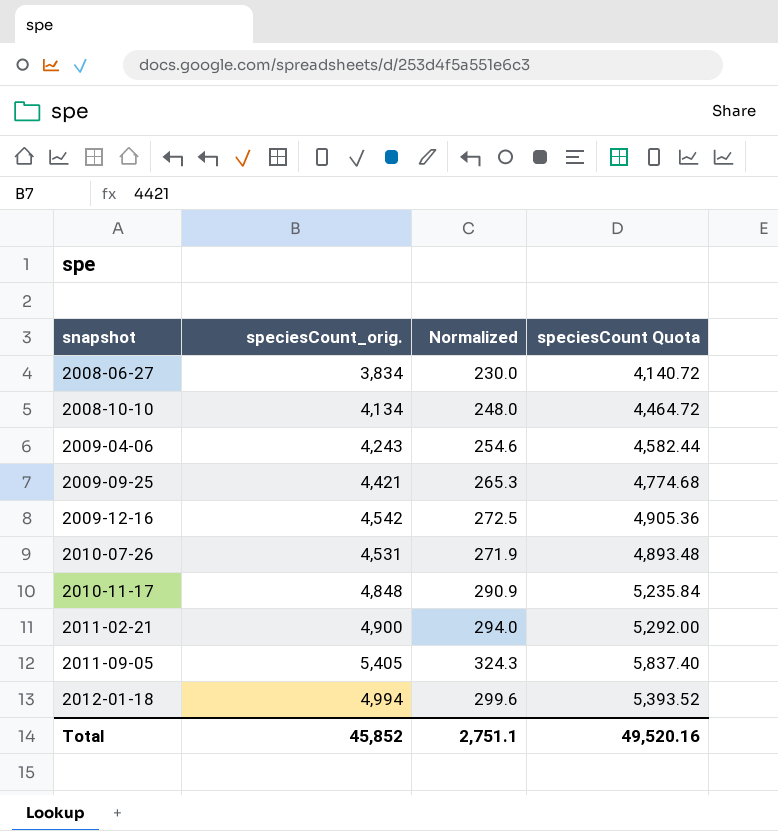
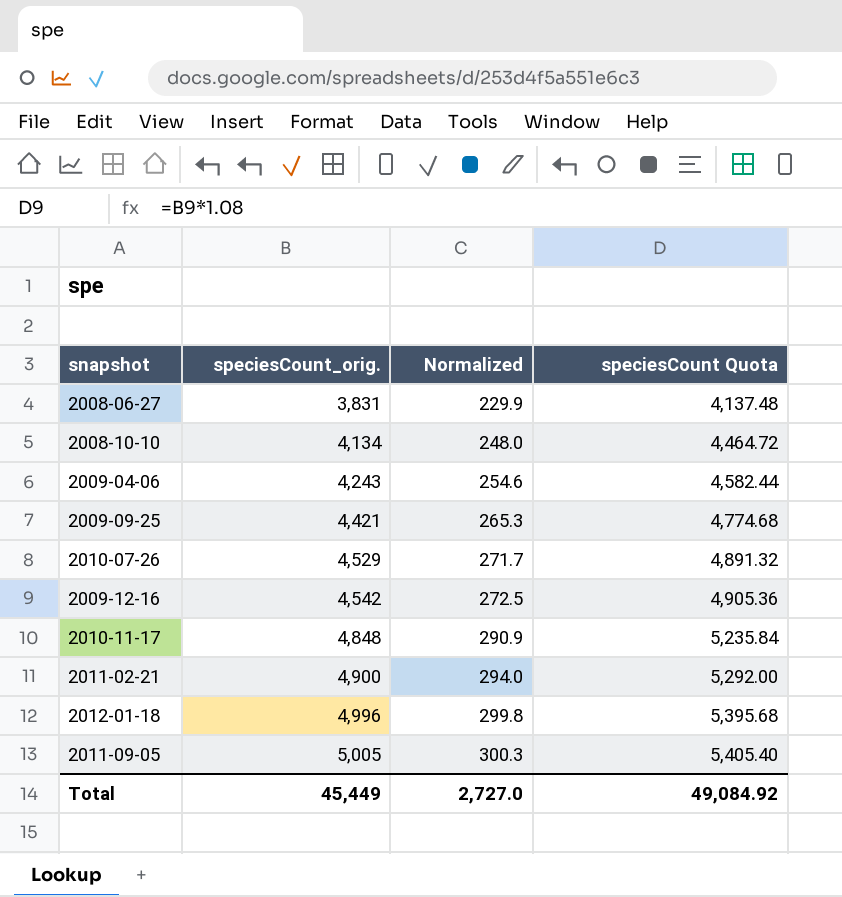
row order: snapshot ascending -> speciesCount_orig. ascending
2008-06-27 | speciesCount_orig.: 3,834 -> 3,831
2008-06-27 | Normalized: 230.0 -> 229.9
2008-06-27 | speciesCount Quota: 4,140.72 -> 4,137.48
2010-07-26 | speciesCount_orig.: 4,531 -> 4,529
2010-07-26 | Normalized: 271.9 -> 271.7
2010-07-26 | speciesCount Quota: 4,893.48 -> 4,891.32
2012-01-18 | speciesCount_orig.: 4,994 -> 4,996
2012-01-18 | Normalized: 299.6 -> 299.8
2012-01-18 | speciesCount Quota: 5,393.52 -> 5,395.68
2011-09-05 | speciesCount_orig.: 5,405 -> 5,005
2011-09-05 | Normalized: 324.3 -> 300.3
2011-09-05 | speciesCount Quota: 5,837.40 -> 5,405.40
Total | speciesCount_orig.: 45,852 -> 45,449
Total | Normalized: 2,751.1 -> 2,727.0
Total | speciesCount Quota: 49,520.16 -> 49,084.92

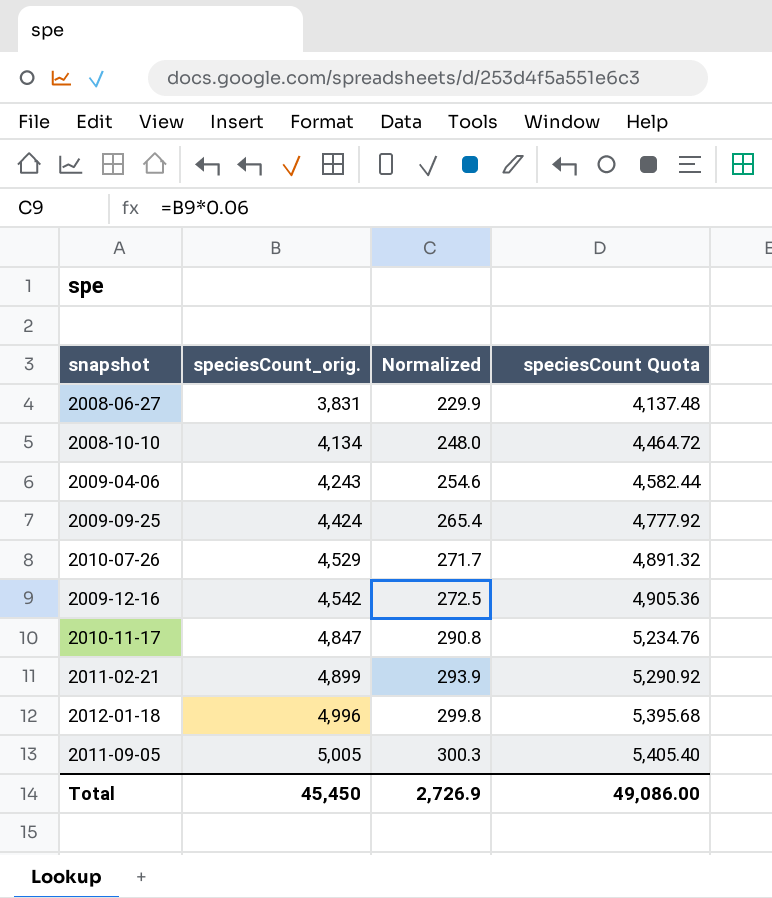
2009-09-25 | speciesCount_orig.: 4,421 -> 4,424
2009-09-25 | Normalized: 265.3 -> 265.4
2009-09-25 | speciesCount Quota: 4,774.68 -> 4,777.92
2010-11-17 | speciesCount_orig.: 4,848 -> 4,847
2010-11-17 | Normalized: 290.9 -> 290.8
2010-11-17 | speciesCount Quota: 5,235.84 -> 5,234.76
2011-02-21 | speciesCount_orig.: 4,900 -> 4,899
2011-02-21 | Normalized: 294.0 -> 293.9
2011-02-21 | speciesCount Quota: 5,292.00 -> 5,290.92
Total | speciesCount_orig.: 45,449 -> 45,450
Total | Normalized: 2,727.0 -> 2,726.9
Total | speciesCount Quota: 49,084.92 -> 49,086.00

